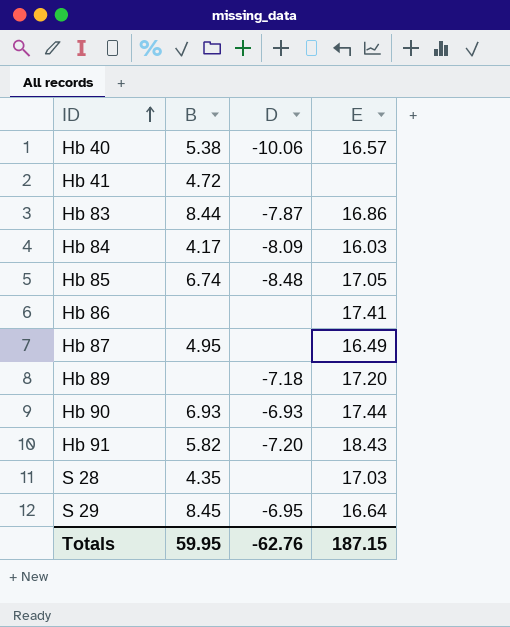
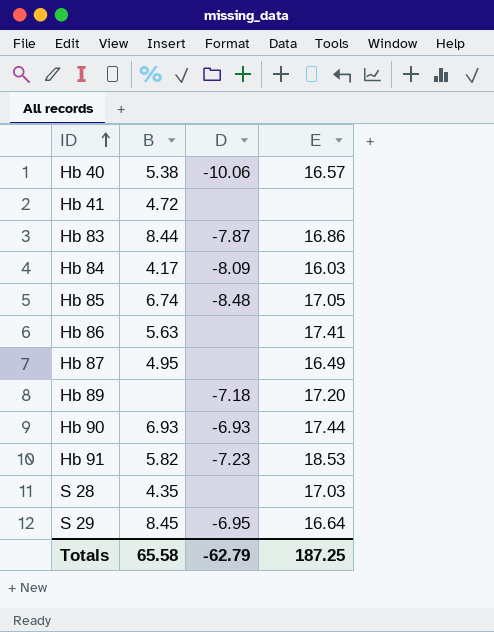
Hb 86 | B: none -> 5.63
Hb 91 | D: -7.20 -> -7.23
Hb 91 | E: 18.43 -> 18.53
Totals | B: 59.95 -> 65.58
Totals | D: -62.76 -> -62.79
Totals | E: 187.15 -> 187.25

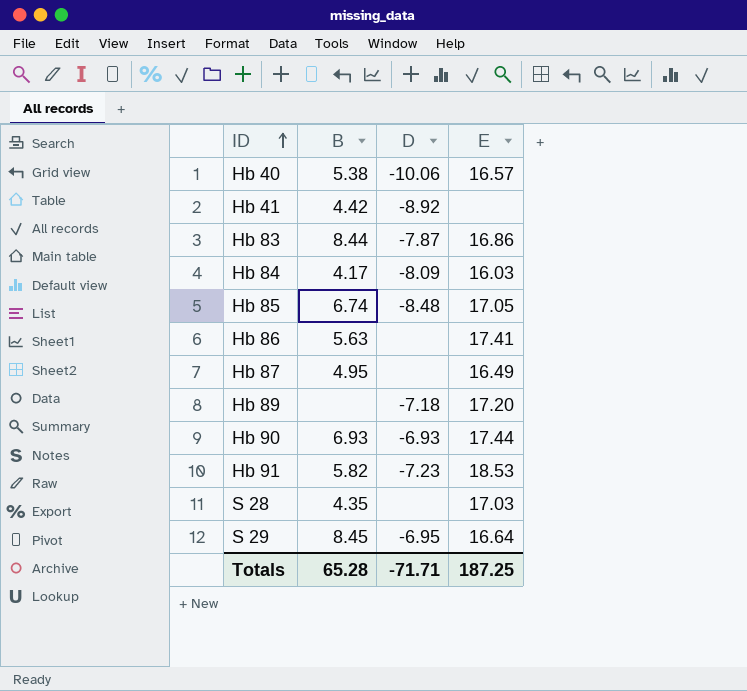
Hb 41 | B: 4.72 -> 4.42
Hb 41 | D: none -> -8.92
Totals | B: 65.58 -> 65.28
Totals | D: -62.79 -> -71.71

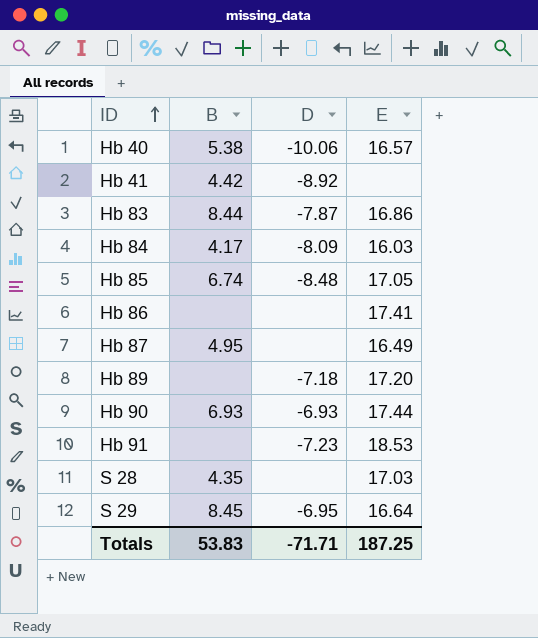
Hb 86 | B: 5.63 -> none
Hb 91 | B: 5.82 -> none
Totals | B: 65.28 -> 53.83

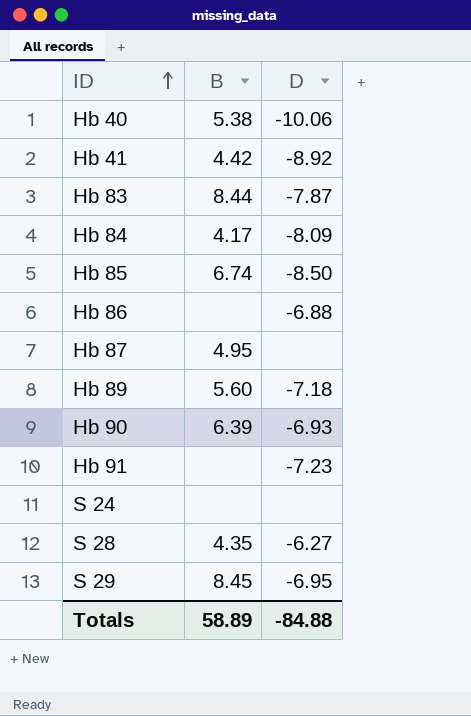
column E | position: 4 -> none
Hb 85 | D: -8.48 -> -8.50
Hb 86 | D: none -> -6.88
Hb 89 | B: none -> 5.60
Hb 90 | B: 6.93 -> 6.39
row S 24: none -> none | none
S 28 | D: none -> -6.27
Totals | B: 53.83 -> 58.89
Totals | D: -71.71 -> -84.88

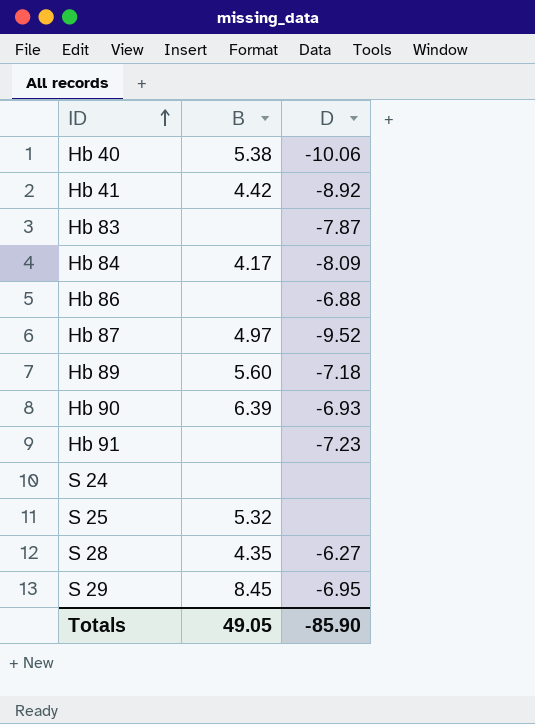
row Hb 85: 6.74 | -8.50 -> none
Hb 83 | B: 8.44 -> none
Hb 87 | B: 4.95 -> 4.97
Hb 87 | D: none -> -9.52
row S 25: none -> 5.32 | none
Totals | B: 58.89 -> 49.05
Totals | D: -84.88 -> -85.90

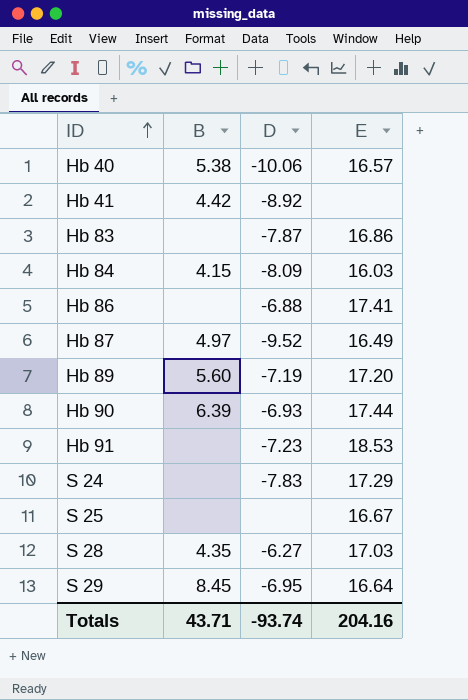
column E | position: none -> 4
Hb 84 | B: 4.17 -> 4.15
Hb 89 | D: -7.18 -> -7.19
S 24 | D: none -> -7.83
S 25 | B: 5.32 -> none
Totals | B: 49.05 -> 43.71
Totals | D: -85.90 -> -93.74

